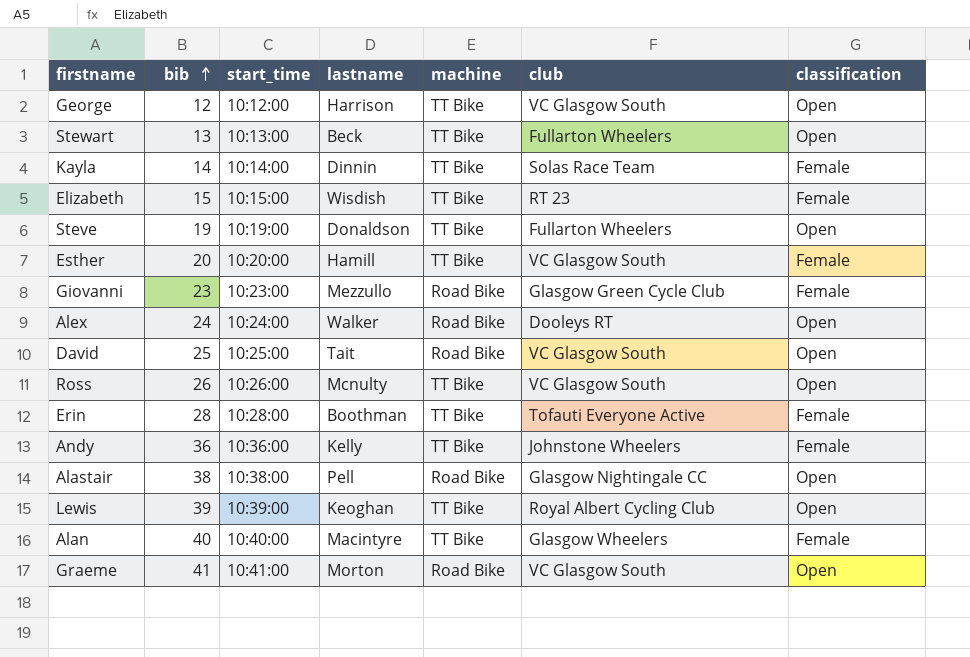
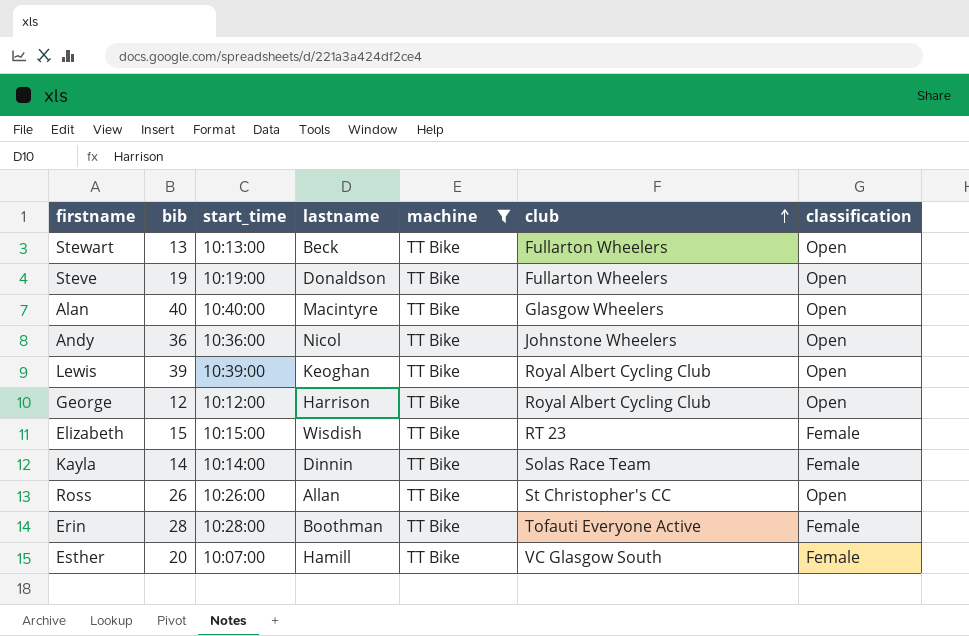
filter: none -> machine = TT Bike
row order: bib ascending -> club ascending
Alan | classification: Female -> Open
Andy | lastname: Kelly -> Nicol
Andy | classification: Female -> Open
George | club: VC Glasgow South -> Royal Albert Cycling Club
Ross | lastname: Mcnulty -> Allan
Ross | club: VC Glasgow South -> St Christopher's CC
Esther | start_time: 10:20:00 -> 10:07:00

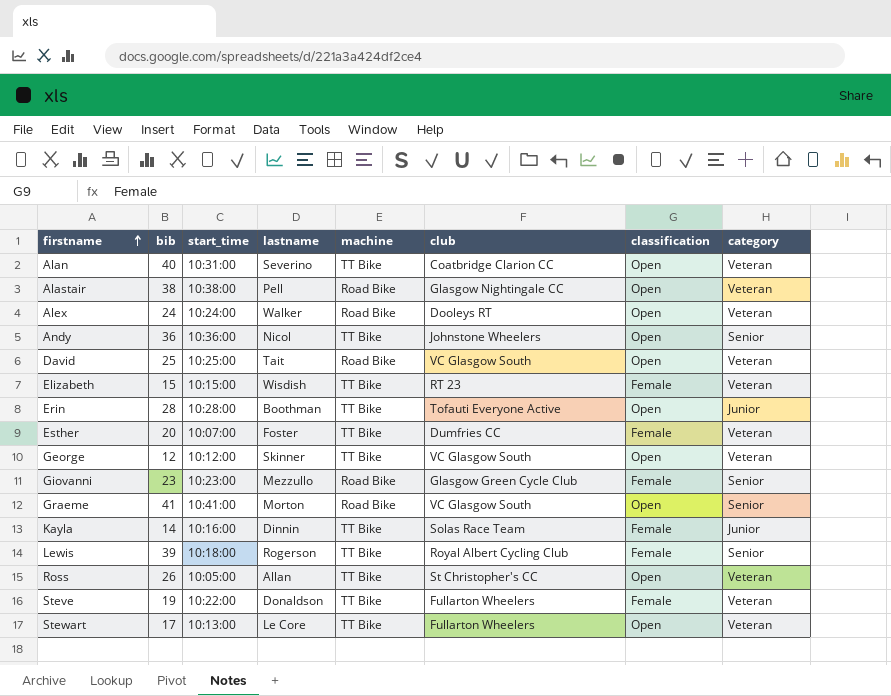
filter: machine = TT Bike -> none
row order: club ascending -> firstname ascending
column category | position: none -> 8
Alan | start_time: 10:40:00 -> 10:31:00
Alan | lastname: Macintyre -> Severino
Alan | club: Glasgow Wheelers -> Coatbridge Clarion CC
Erin | classification: Female -> Open
Esther | lastname: Hamill -> Foster
Esther | club: VC Glasgow South -> Dumfries CC
George | lastname: Harrison -> Skinner
George | club: Royal Albert Cycling Club -> VC Glasgow South
Kayla | start_time: 10:14:00 -> 10:16:00
Lewis | start_time: 10:39:00 -> 10:18:00
Lewis | lastname: Keoghan -> Rogerson
Lewis | classification: Open -> Female
Ross | start_time: 10:26:00 -> 10:05:00
Steve | start_time: 10:19:00 -> 10:22:00
Steve | classification: Open -> Female
Stewart | bib: 13 -> 17
Stewart | lastname: Beck -> Le Core

